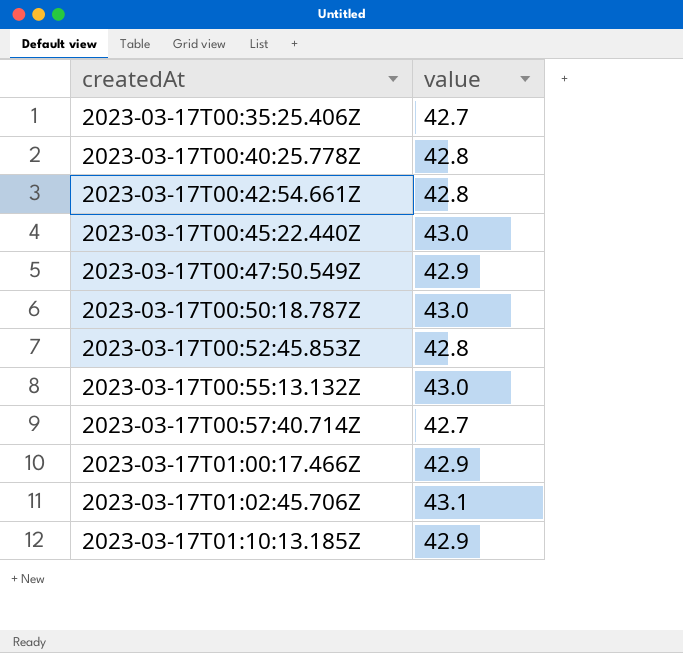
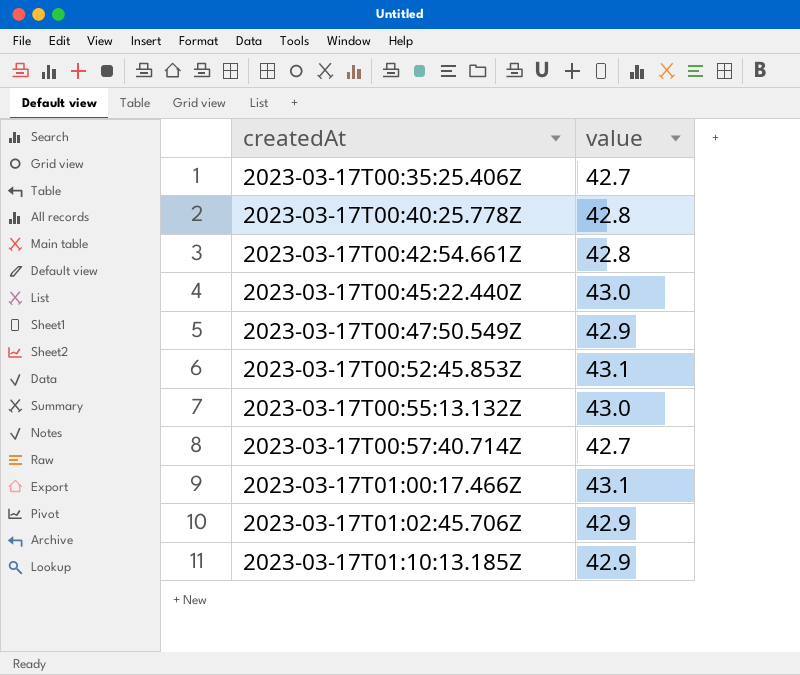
row 2023-03-17T00:50:18.787Z: 43.0 -> none
2023-03-17T00:52:45.853Z | value: 42.8 -> 43.1
2023-03-17T01:00:17.466Z | value: 42.9 -> 43.1
2023-03-17T01:02:45.706Z | value: 43.1 -> 42.9

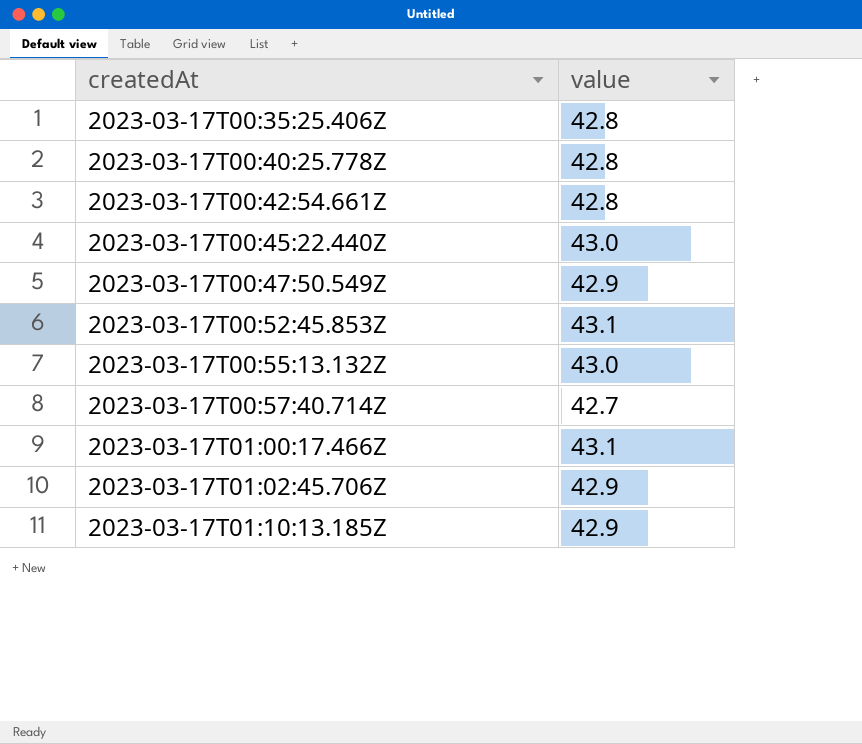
2023-03-17T00:35:25.406Z | value: 42.7 -> 42.8

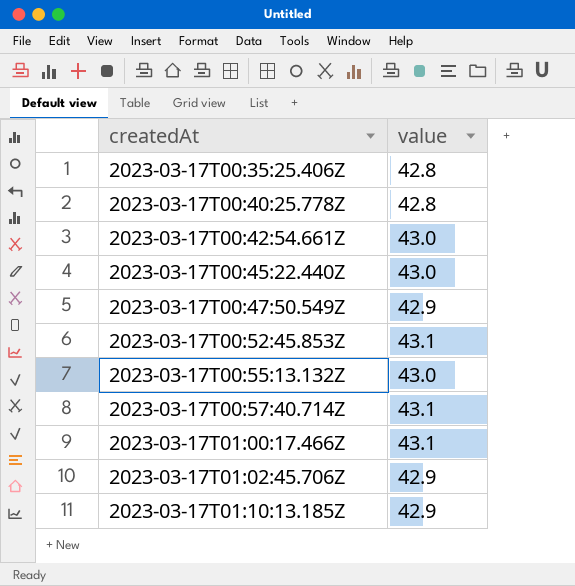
2023-03-17T00:42:54.661Z | value: 42.8 -> 43.0
2023-03-17T00:57:40.714Z | value: 42.7 -> 43.1

